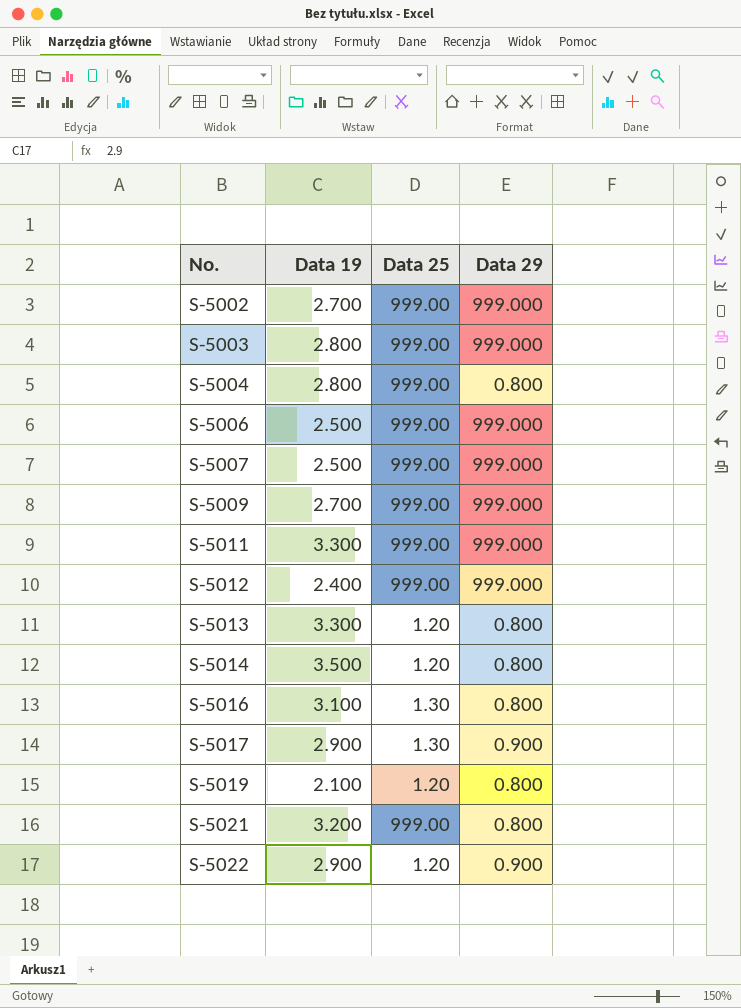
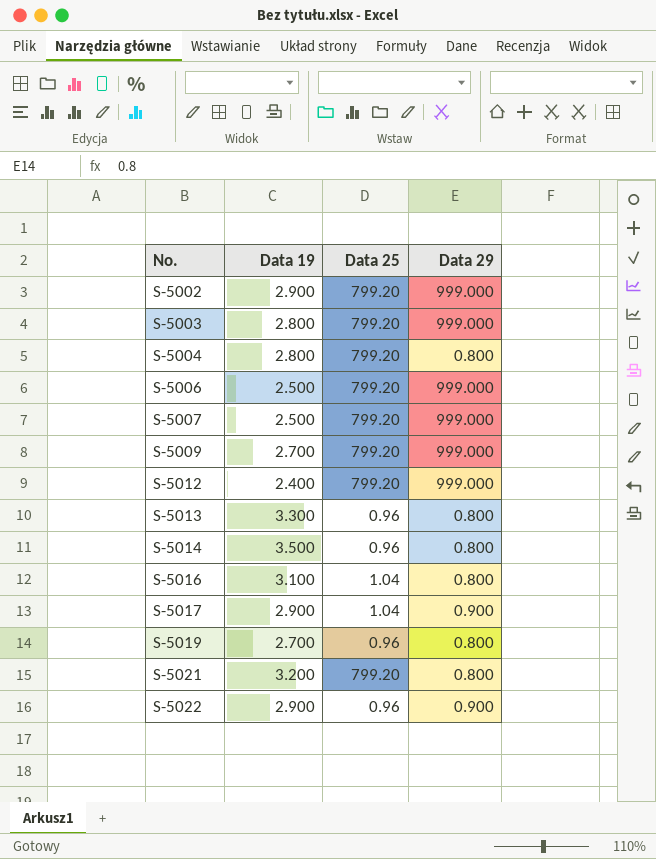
row S-5011: 3.300 | 999.00 | 999.000 -> none
S-5002 | Data 19: 2.700 -> 2.900
S-5002 | Data 25: 999.00 -> 799.20
S-5003 | Data 25: 999.00 -> 799.20
S-5004 | Data 25: 999.00 -> 799.20
S-5006 | Data 25: 999.00 -> 799.20
S-5007 | Data 25: 999.00 -> 799.20
S-5009 | Data 25: 999.00 -> 799.20
S-5012 | Data 25: 999.00 -> 799.20
S-5013 | Data 25: 1.20 -> 0.96
S-5014 | Data 25: 1.20 -> 0.96
S-5016 | Data 25: 1.30 -> 1.04
S-5017 | Data 25: 1.30 -> 1.04
S-5019 | Data 19: 2.100 -> 2.700
S-5019 | Data 25: 1.20 -> 0.96
S-5021 | Data 25: 999.00 -> 799.20
S-5022 | Data 25: 1.20 -> 0.96

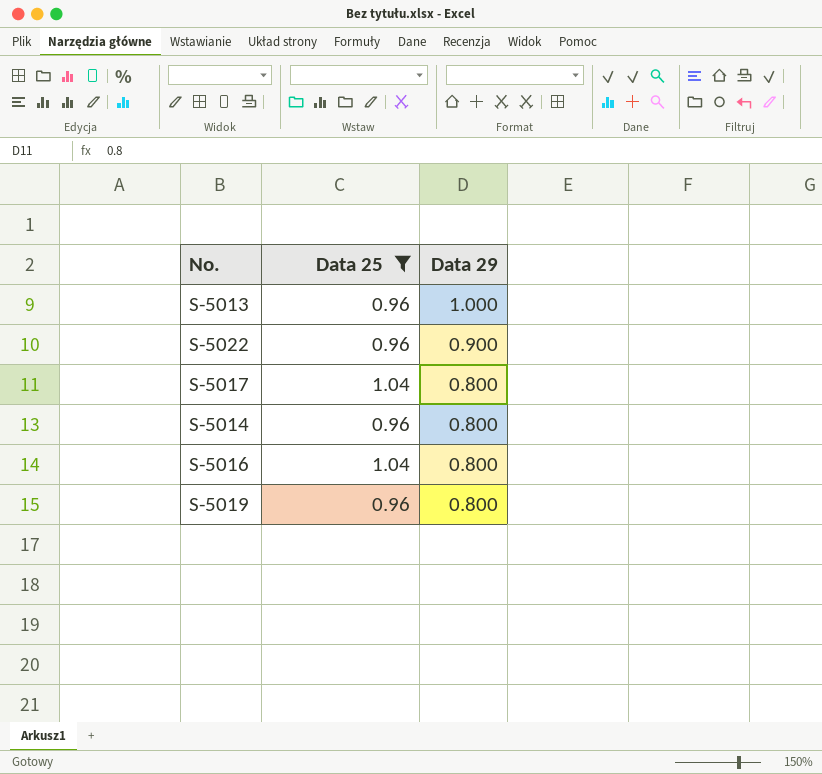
filter: none -> Data 25 != 799.20
row order: No. ascending -> Data 29 descending
column Data 19 | position: 2 -> none
S-5013 | Data 29: 0.800 -> 1.000
S-5017 | Data 29: 0.900 -> 0.800

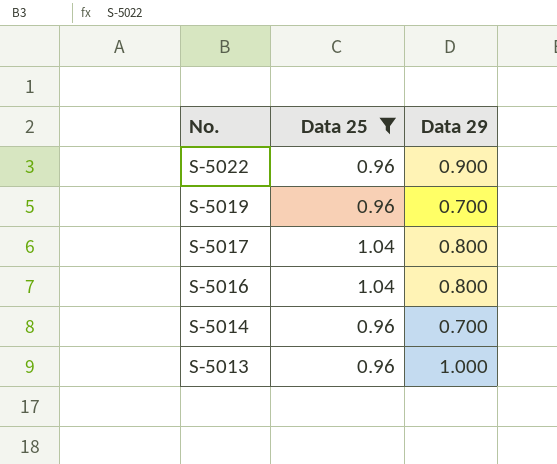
row order: Data 29 descending -> No. descending
S-5019 | Data 29: 0.800 -> 0.700
S-5014 | Data 29: 0.800 -> 0.700

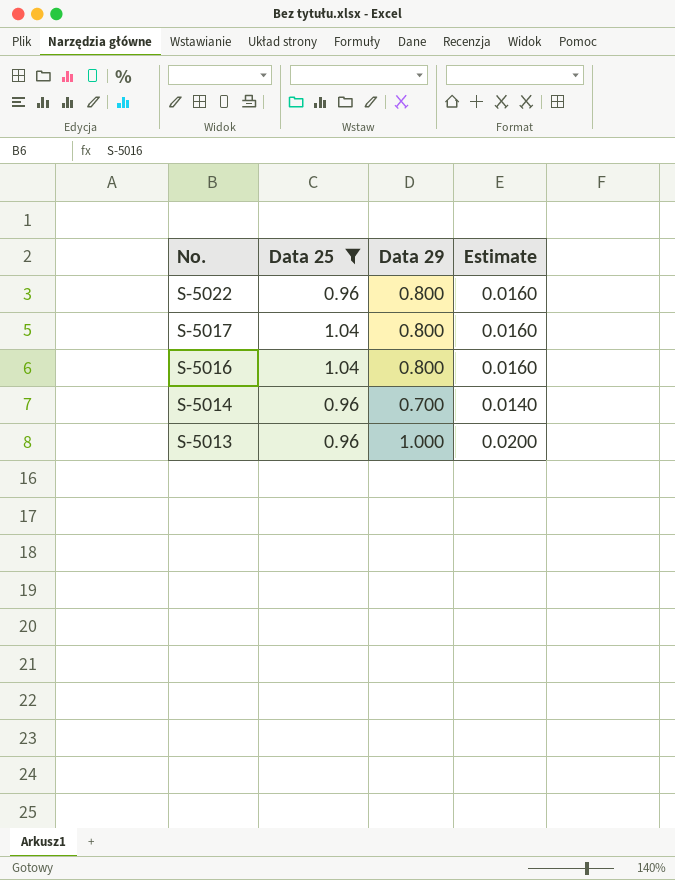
column Estimate | formula: none -> [Data 29] * 0.02
row S-5019: 0.96 | 0.700 -> none
S-5022 | Data 29: 0.900 -> 0.800

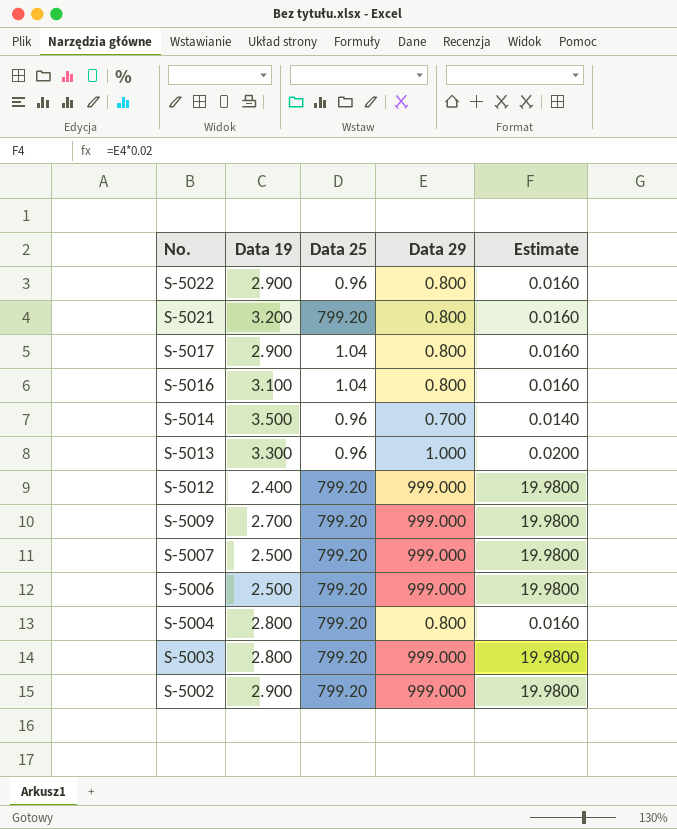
filter: Data 25 != 799.20 -> none
column Data 19 | position: none -> 2

